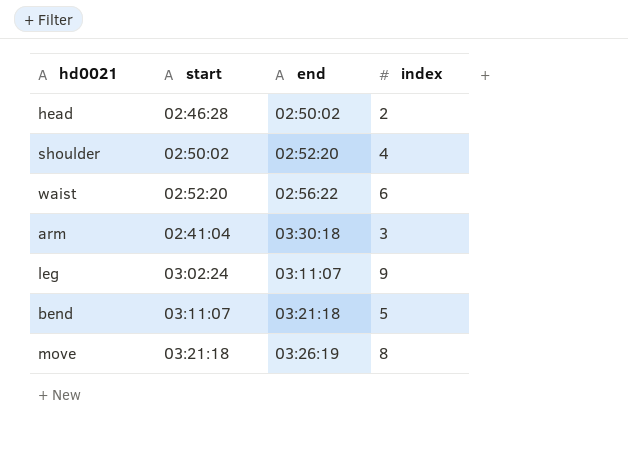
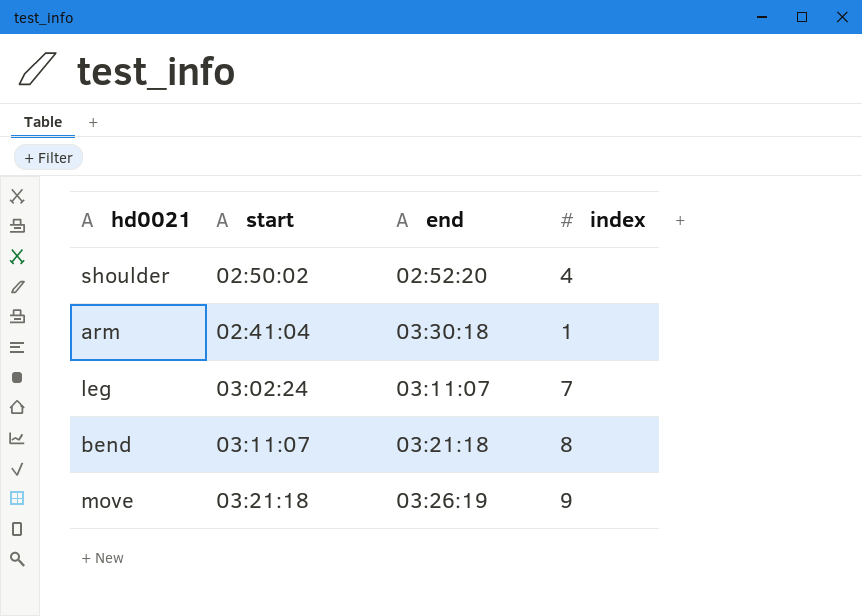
row head: 02:46:28 | 02:50:02 | 2 -> none
row waist: 02:52:20 | 02:56:22 | 6 -> none
arm | index: 3 -> 1
leg | index: 9 -> 7
bend | index: 5 -> 8
move | index: 8 -> 9

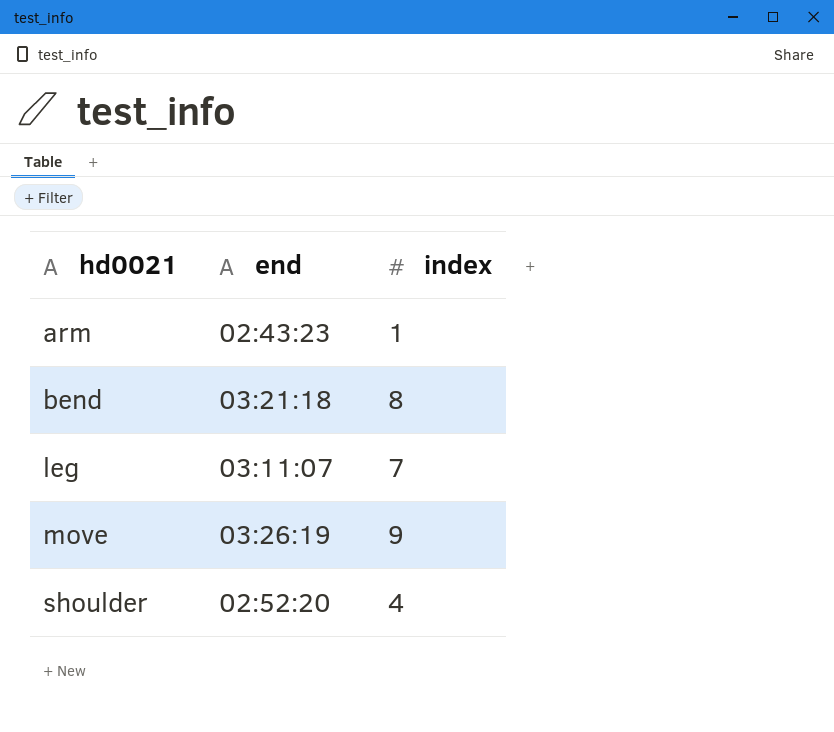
row order: none -> hd0021 ascending
column start | position: 2 -> none
arm | end: 03:30:18 -> 02:43:23

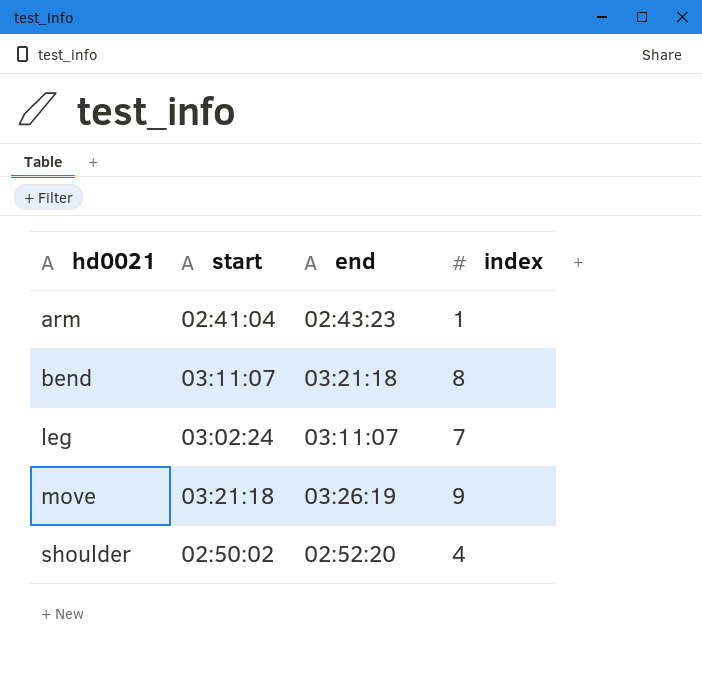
column start | position: none -> 2

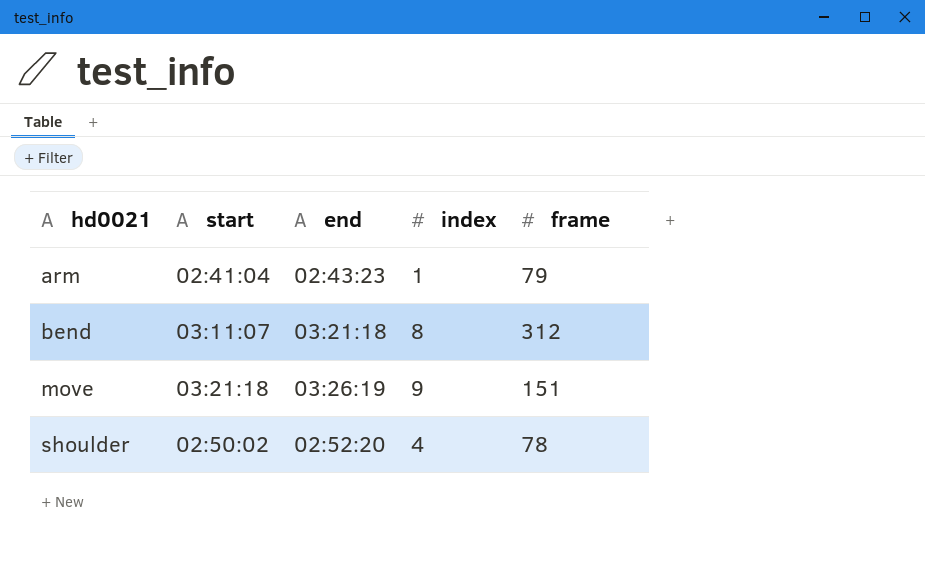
column frame | position: none -> 5
row leg: 03:02:24 | 03:11:07 | 7 -> none

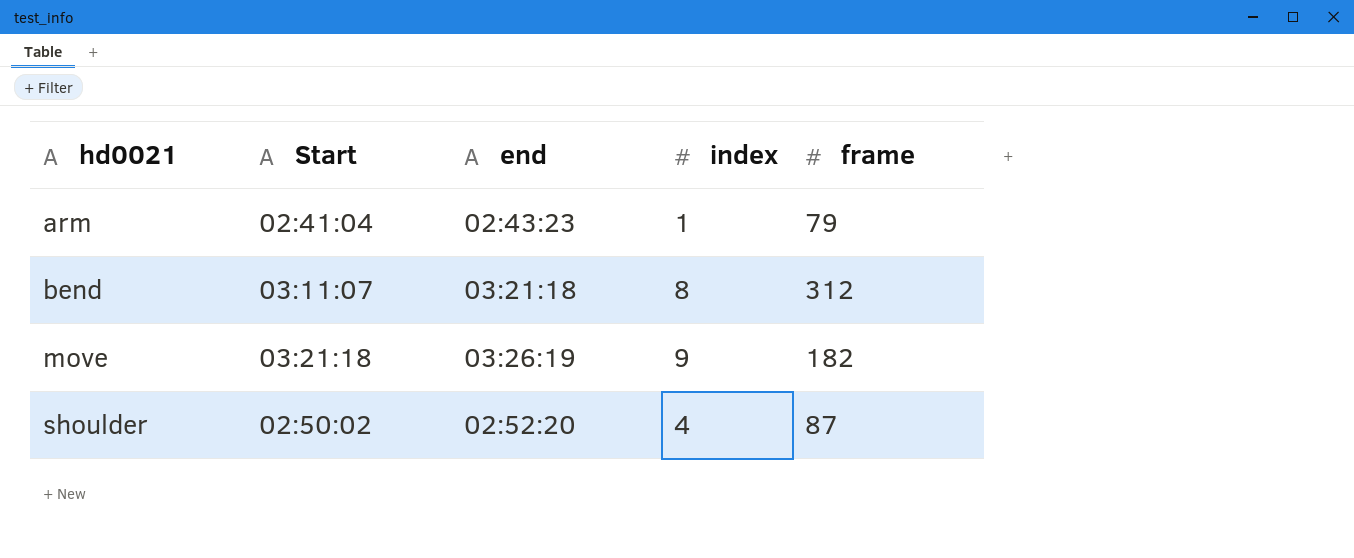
column name: start -> Start
move | frame: 151 -> 182
shoulder | frame: 78 -> 87

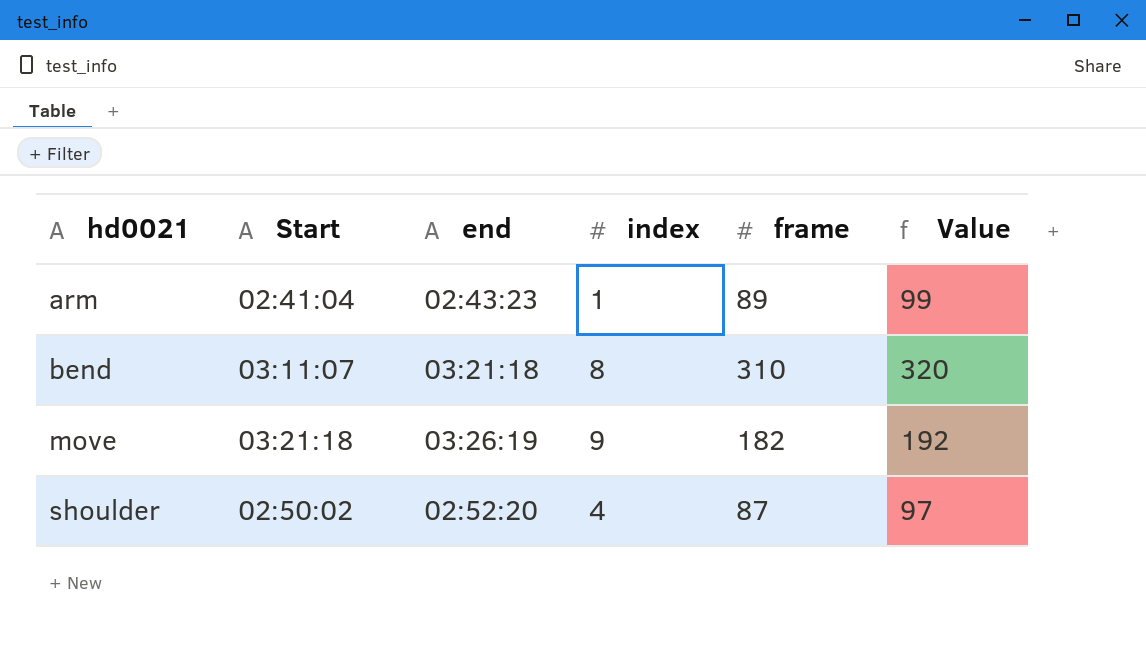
column Value | formula: none -> [frame] + 10
arm | frame: 79 -> 89
bend | frame: 312 -> 310

